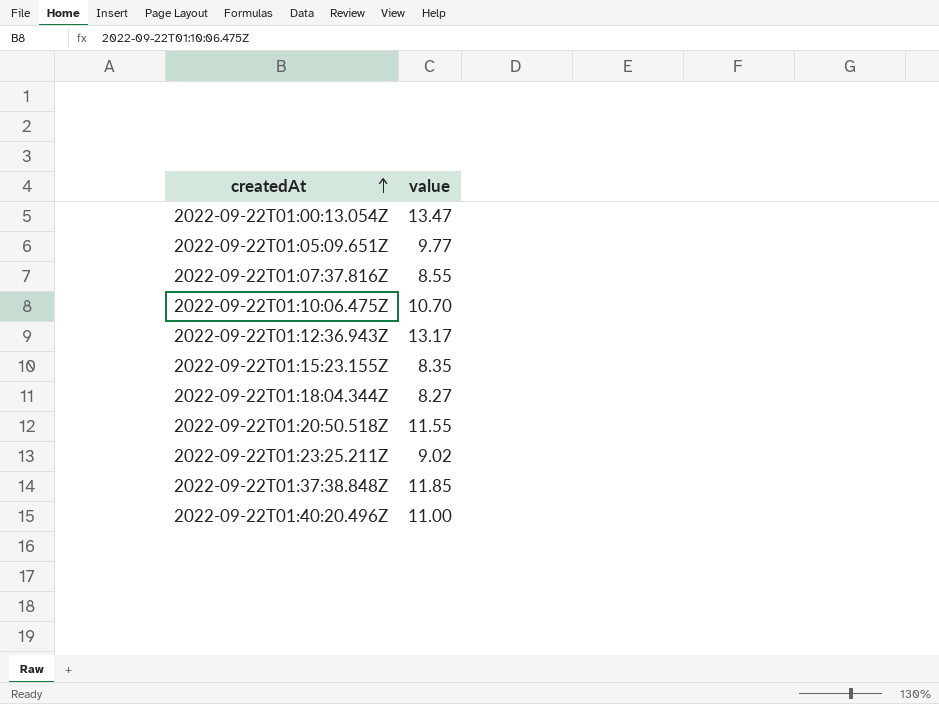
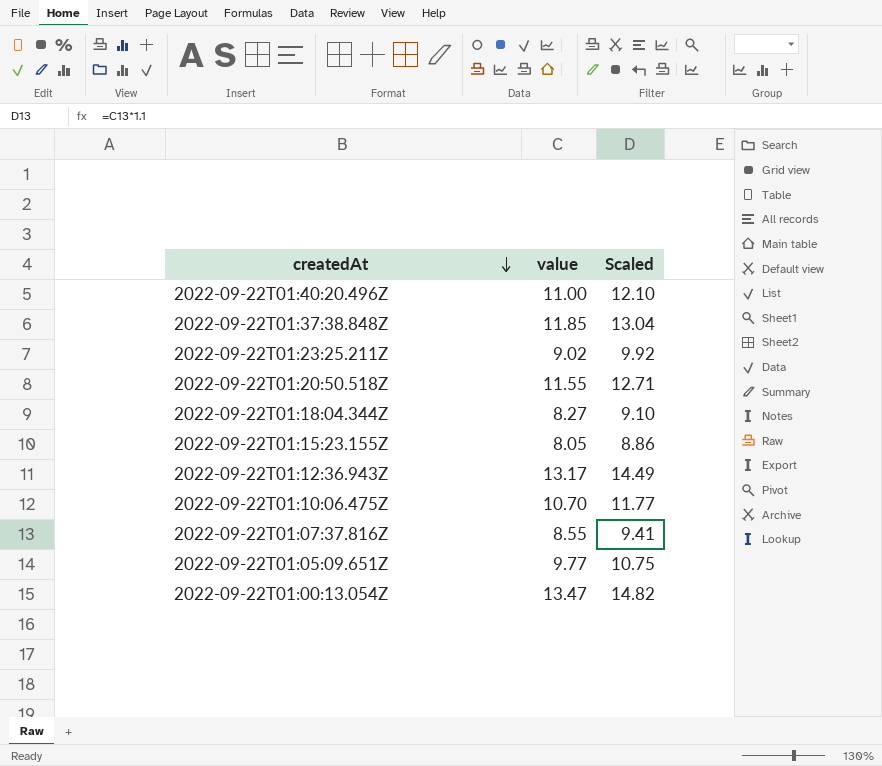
row order: createdAt ascending -> createdAt descending
column Scaled | formula: none -> [value] * 1.1
2022-09-22T01:15:23.155Z | value: 8.35 -> 8.05

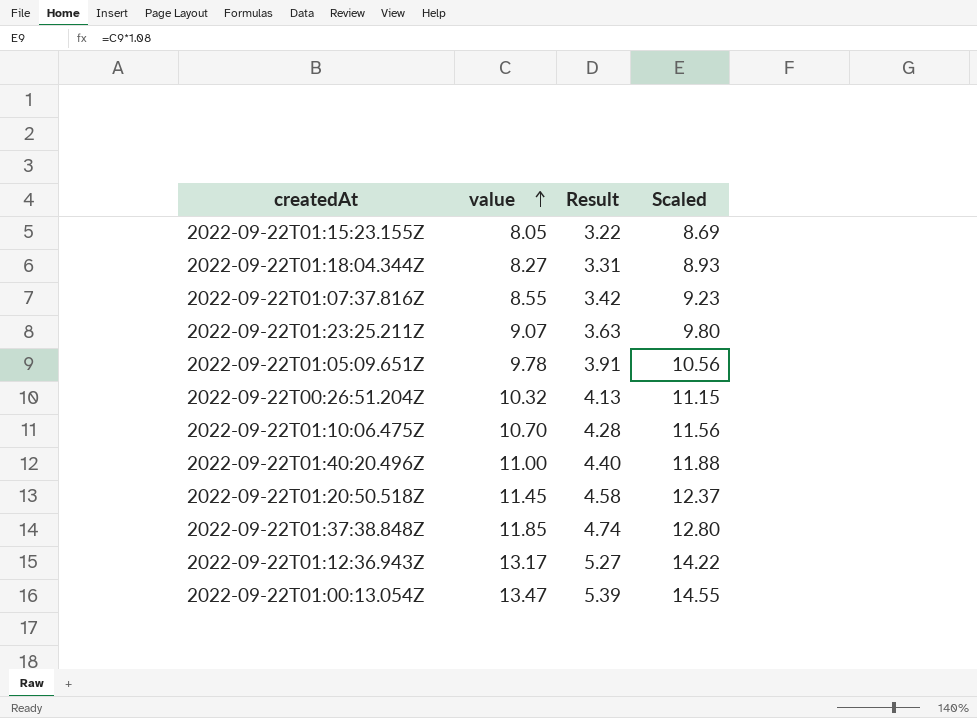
row order: createdAt descending -> value ascending
column Result | formula: none -> [value] * 0.4
column Scaled | formula: [value] * 1.1 -> [value] * 1.08
2022-09-22T01:23:25.211Z | value: 9.02 -> 9.07
2022-09-22T01:05:09.651Z | value: 9.77 -> 9.78
row 2022-09-22T00:26:51.204Z: none -> 10.32 | 4.13 | 11.15
2022-09-22T01:20:50.518Z | value: 11.55 -> 11.45

